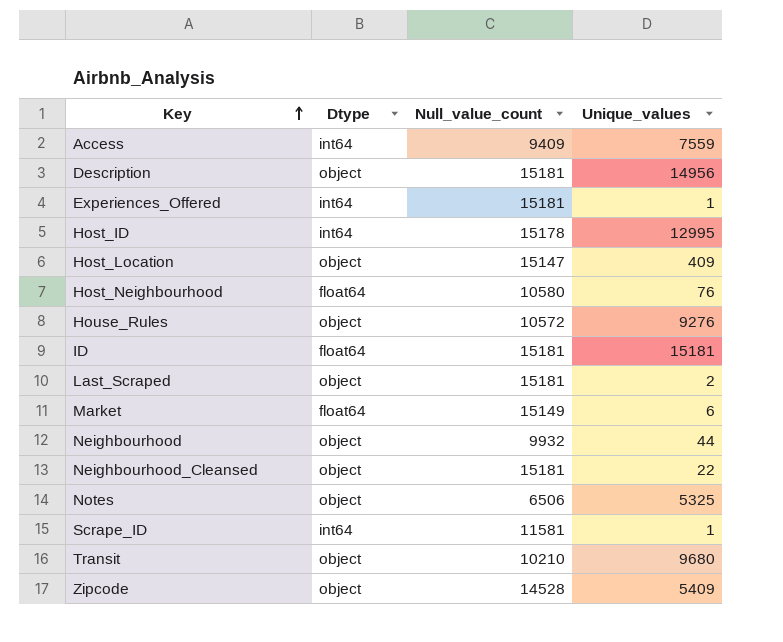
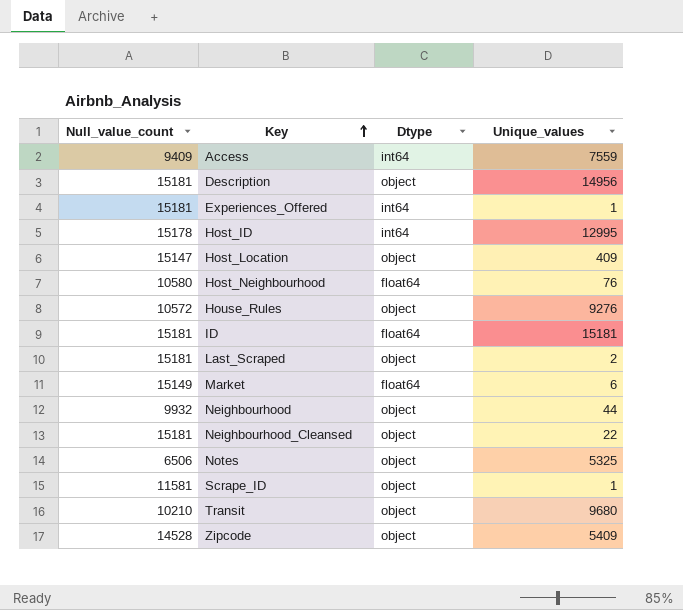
column Null_value_count | position: 3 -> 1
Scrape_ID | Dtype: int64 -> object

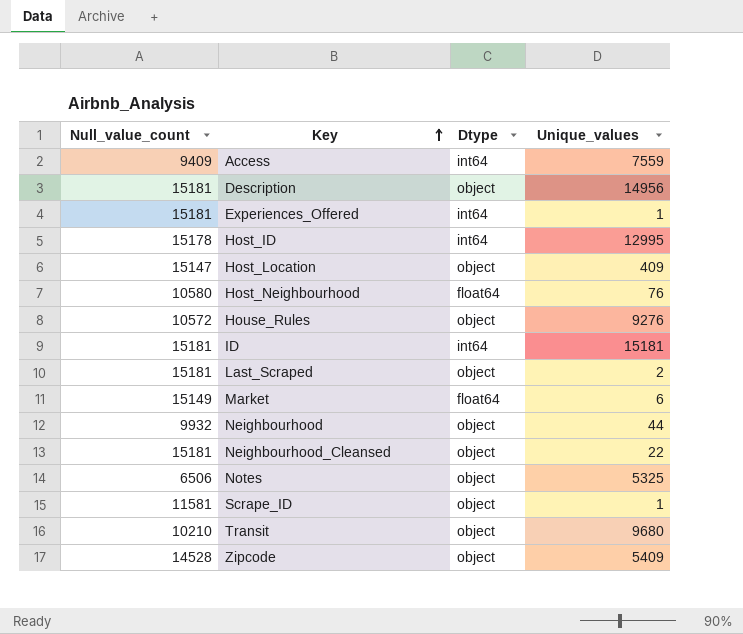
ID | Dtype: float64 -> int64

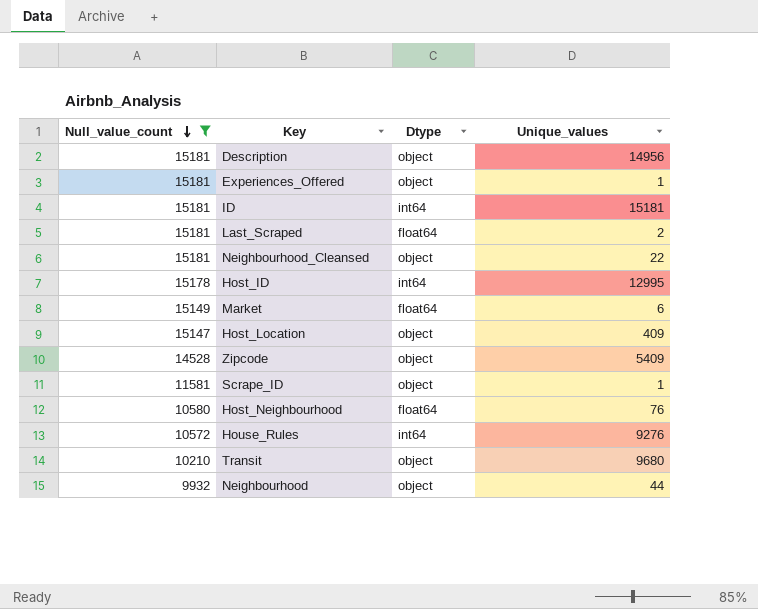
filter: none -> Null_value_count >= 9932
row order: Key ascending -> Null_value_count descending
Experiences_Offered | Dtype: int64 -> object
Last_Scraped | Dtype: object -> float64
House_Rules | Dtype: object -> int64

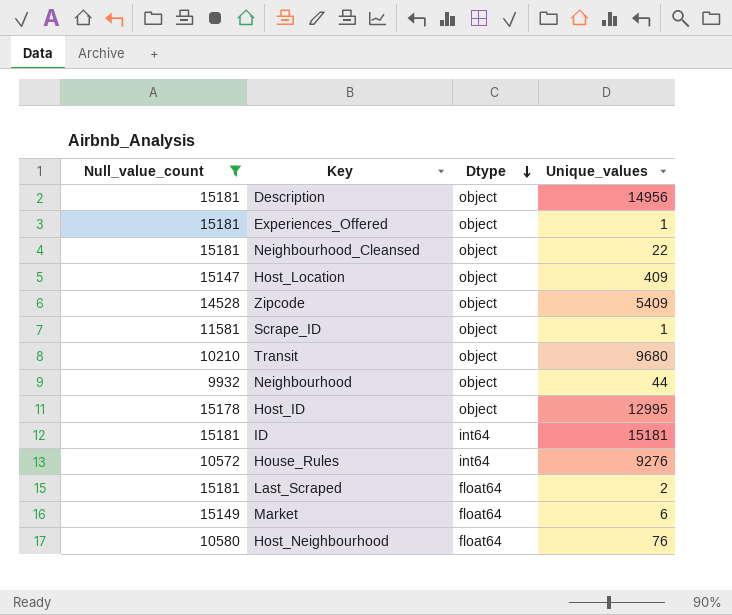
row order: Null_value_count descending -> Dtype descending
Host_ID | Dtype: int64 -> object

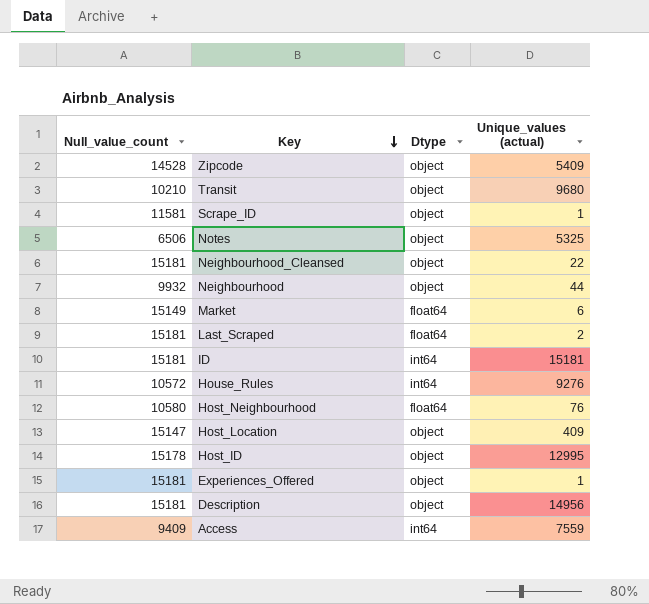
filter: Null_value_count >= 9932 -> none
row order: Dtype descending -> Key descending
column name: Unique_values -> Unique_values (actual)

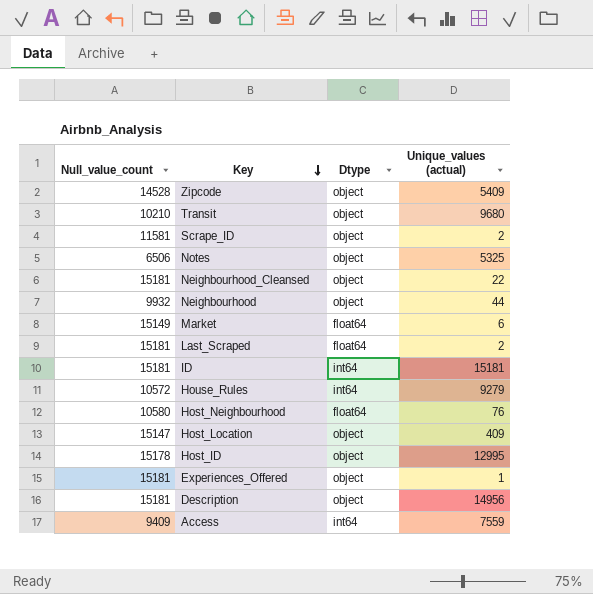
Scrape_ID | Unique_values (actual): 1 -> 2
House_Rules | Unique_values (actual): 9276 -> 9279

